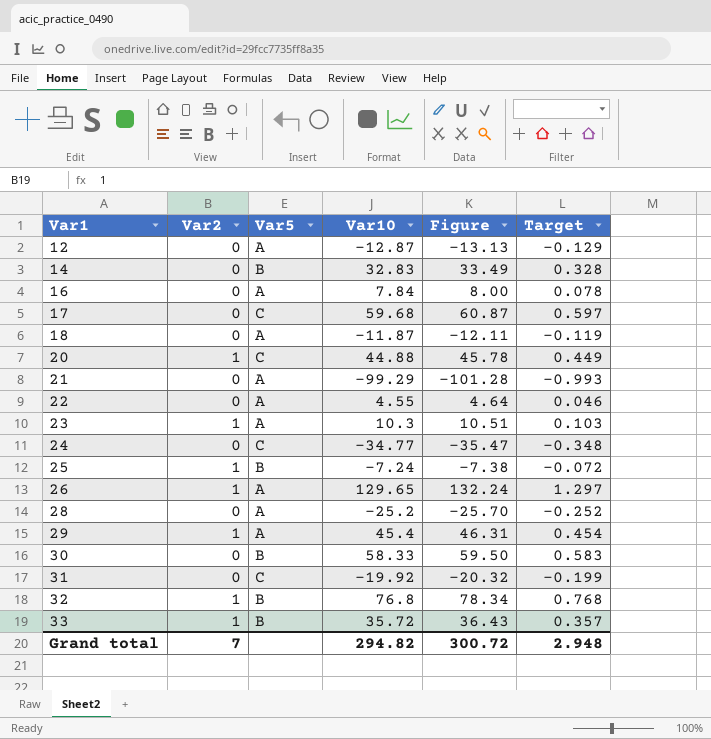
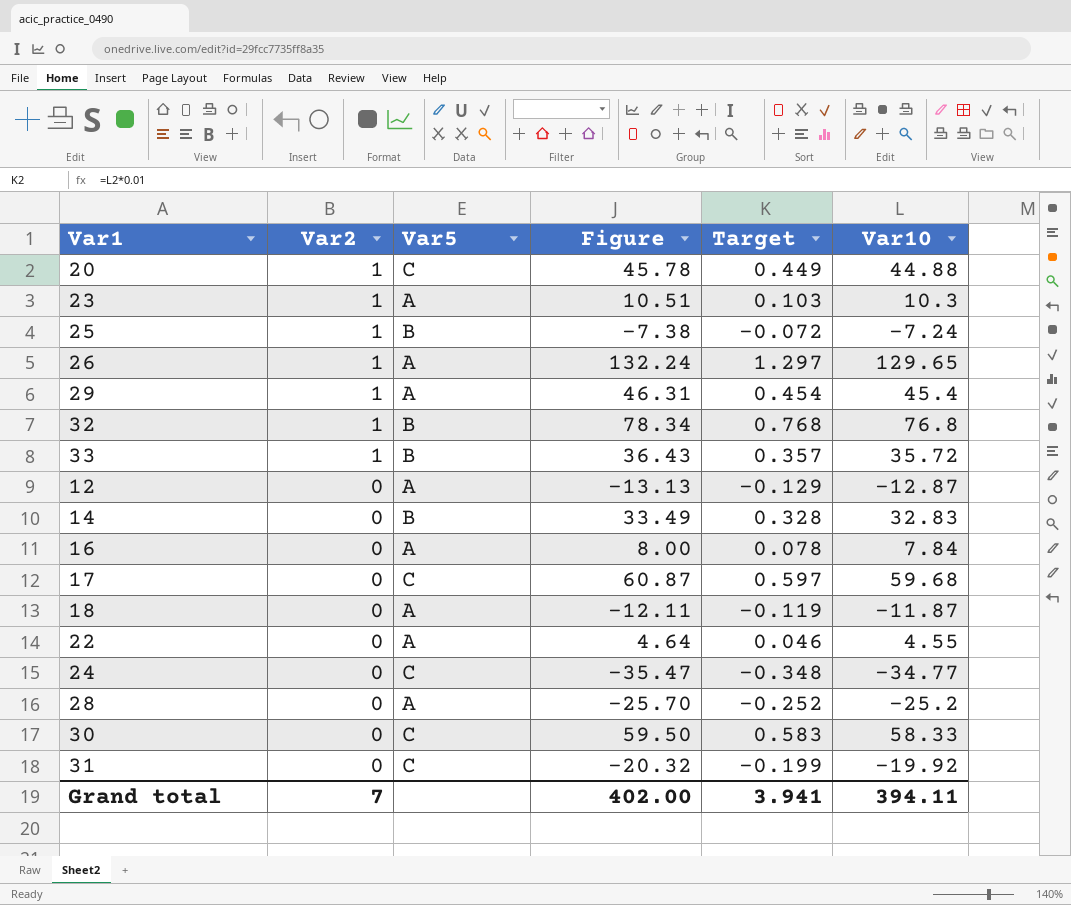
row order: Var1 ascending -> Var2 descending
column Var10 | position: 4 -> 6
row 21: 0 | A | -99.29 | -101.28 | -0.993 -> none
30 | Var5: B -> C
Grand total | Figure: 300.72 -> 402.00
Grand total | Target: 2.948 -> 3.941
Grand total | Var10: 294.82 -> 394.11

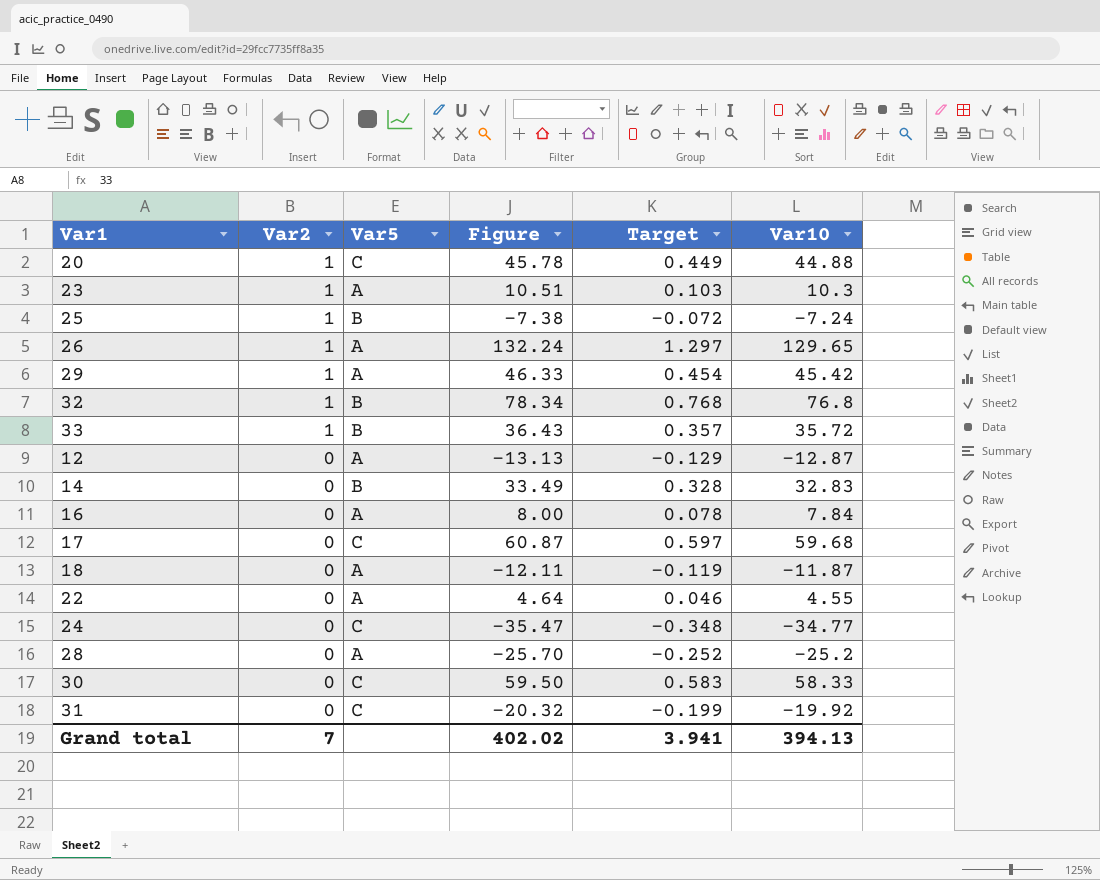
29 | Figure: 46.31 -> 46.33
29 | Var10: 45.4 -> 45.42
Grand total | Figure: 402.00 -> 402.02
Grand total | Var10: 394.11 -> 394.13

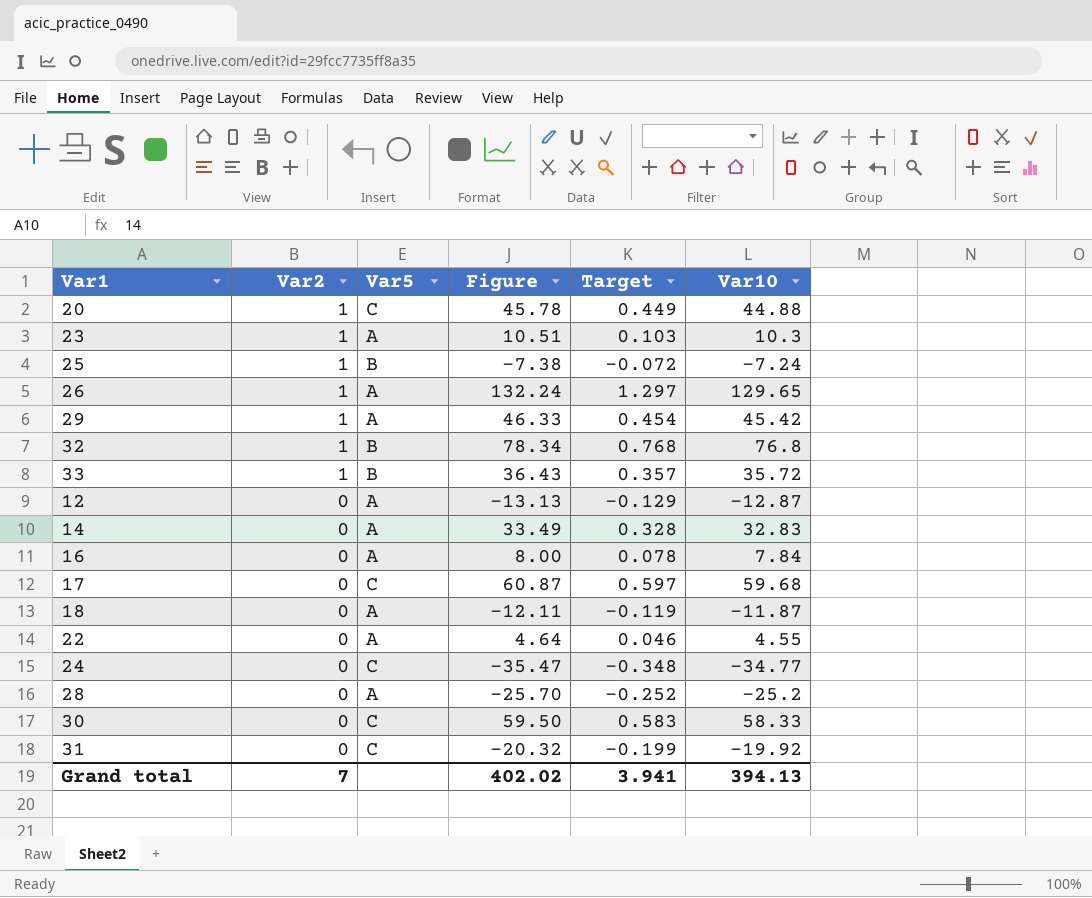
14 | Var5: B -> A

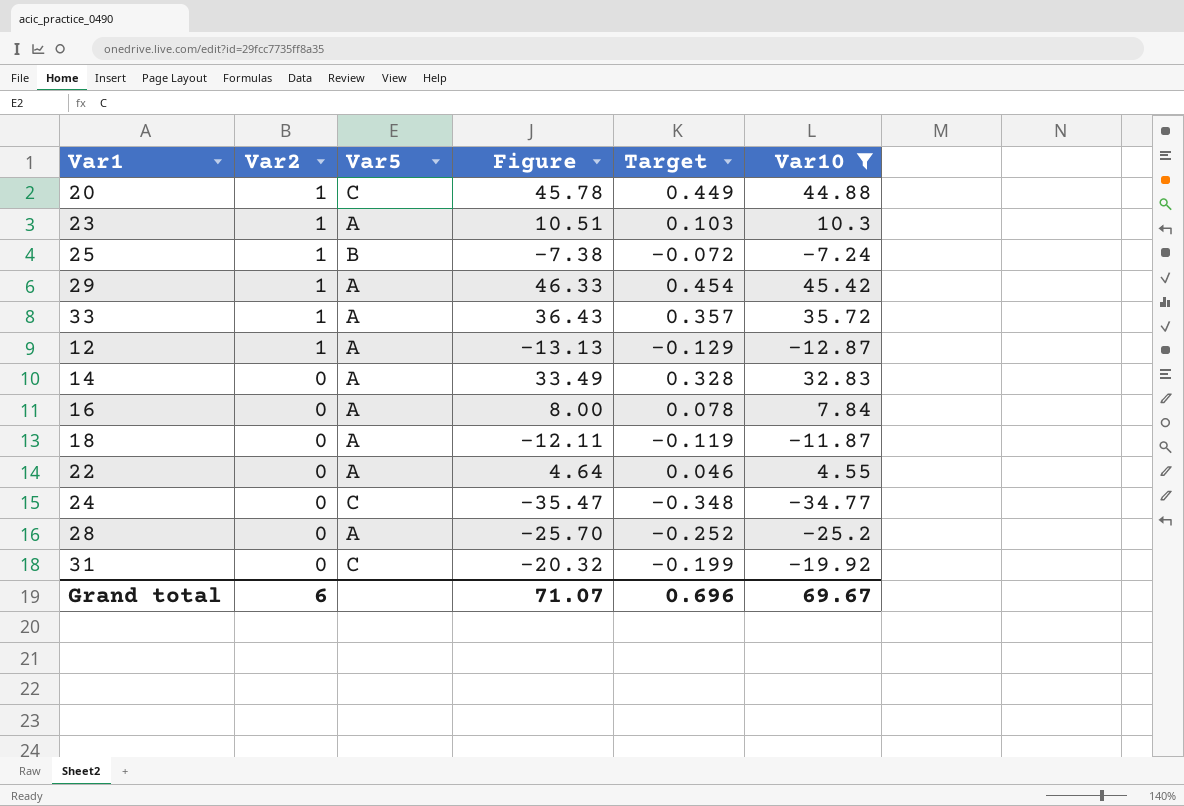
filter: none -> Var10 <= 45.42
33 | Var5: B -> A
12 | Var2: 0 -> 1
Grand total | Var2: 7 -> 6
Grand total | Figure: 402.02 -> 71.07
Grand total | Target: 3.941 -> 0.696
Grand total | Var10: 394.13 -> 69.67

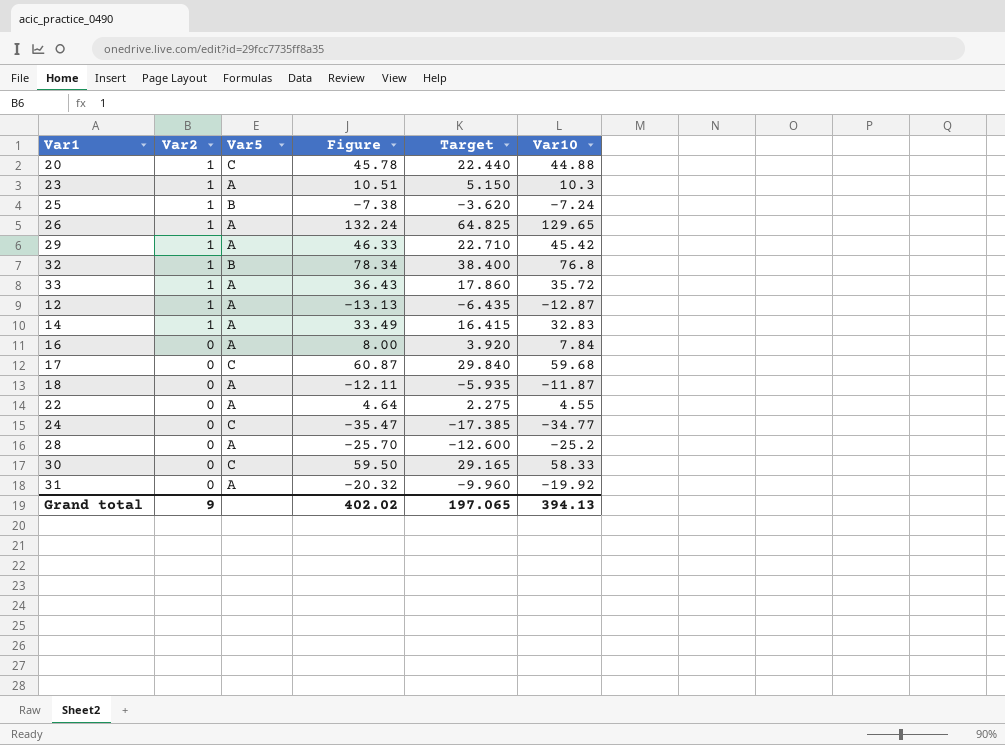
filter: Var10 <= 45.42 -> none
column Target | formula: [Var10] * 0.01 -> [Var10] * 0.5
14 | Var2: 0 -> 1
31 | Var5: C -> A
Grand total | Var2: 6 -> 9
Grand total | Figure: 71.07 -> 402.02
Grand total | Target: 0.696 -> 197.065
Grand total | Var10: 69.67 -> 394.13

